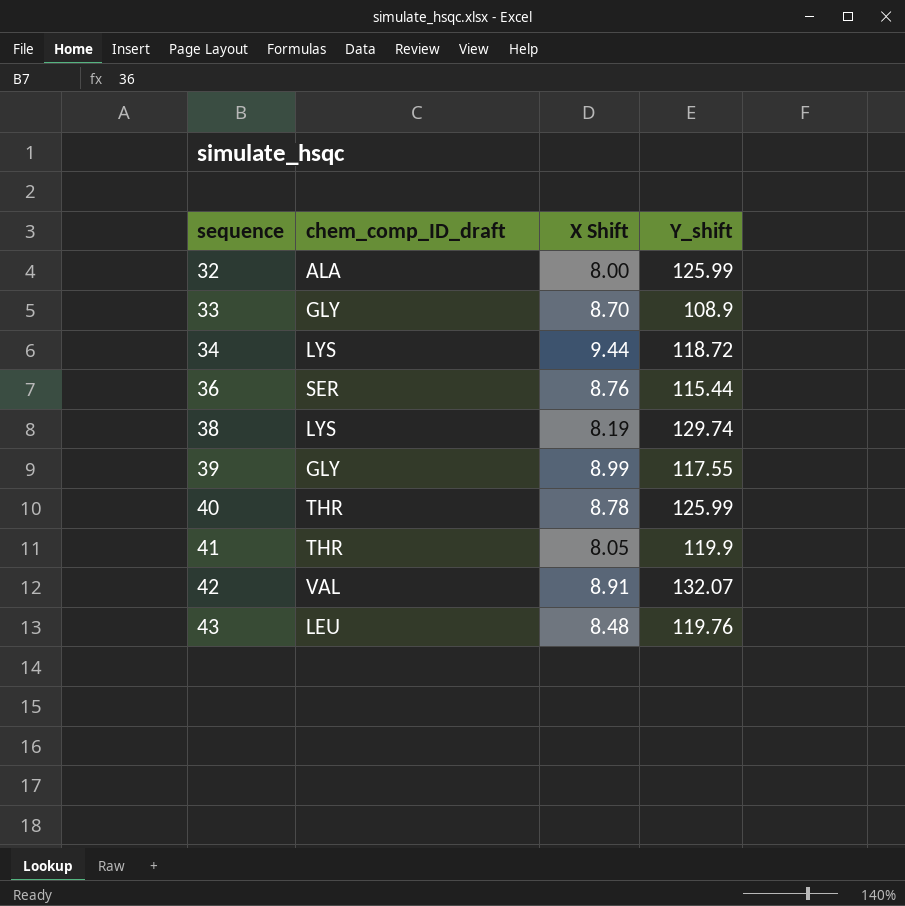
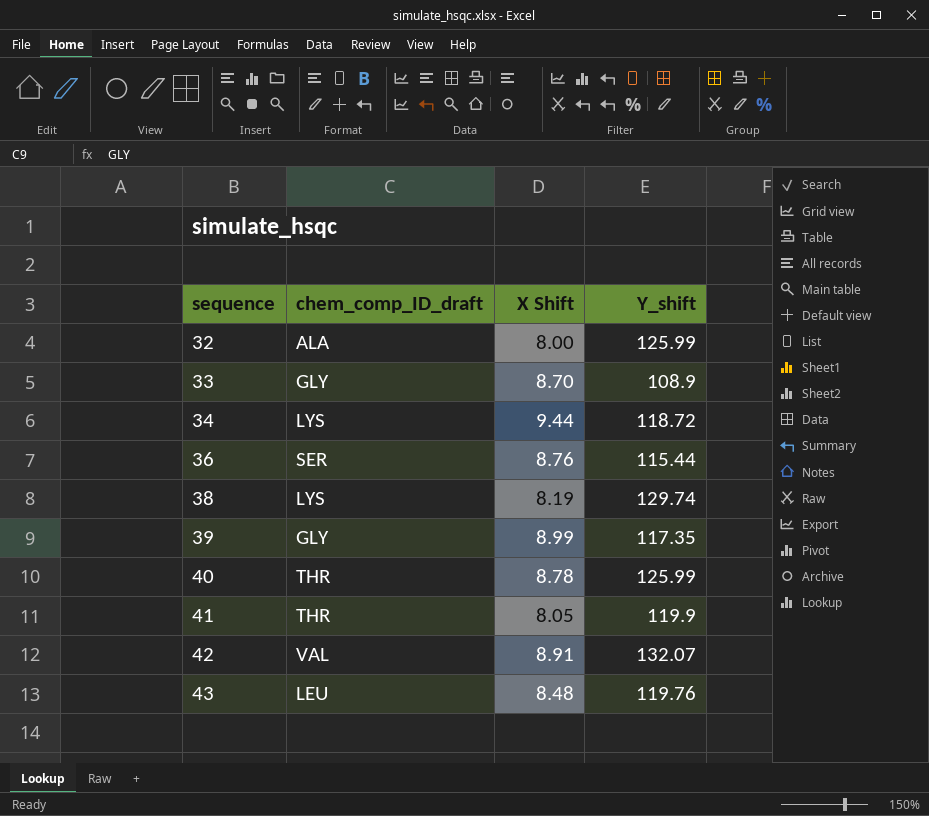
39 | Y_shift: 117.55 -> 117.35

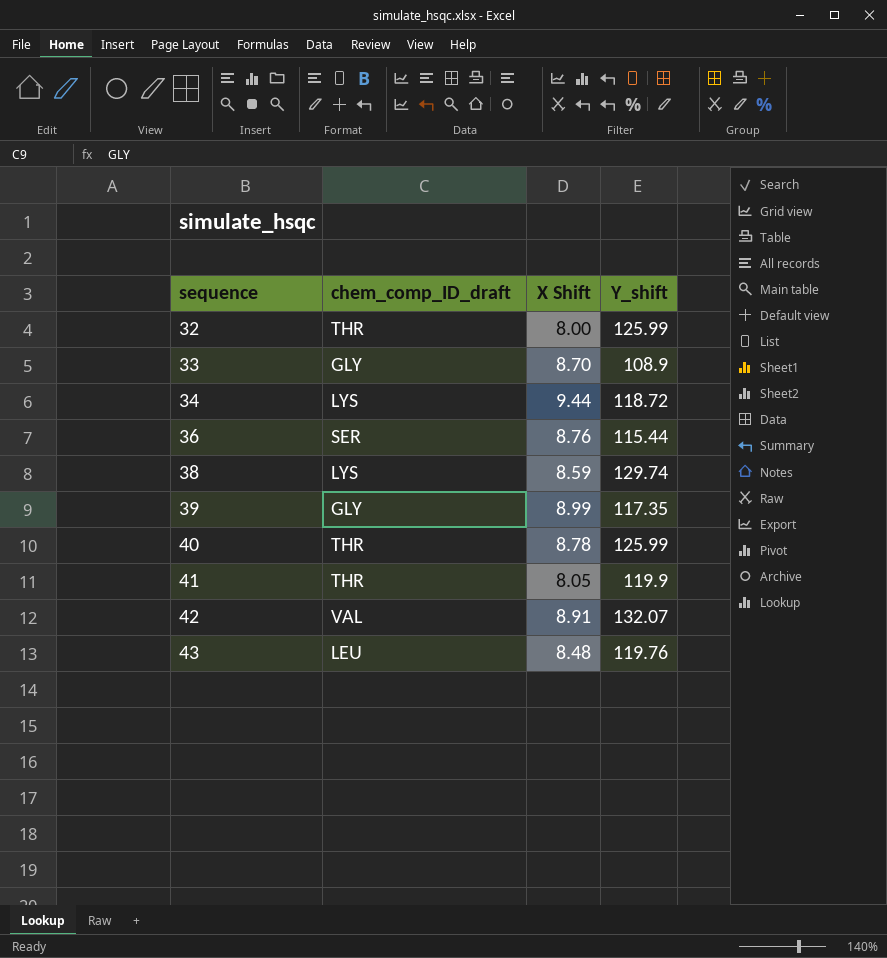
32 | chem_comp_ID_draft: ALA -> THR
38 | X Shift: 8.19 -> 8.59

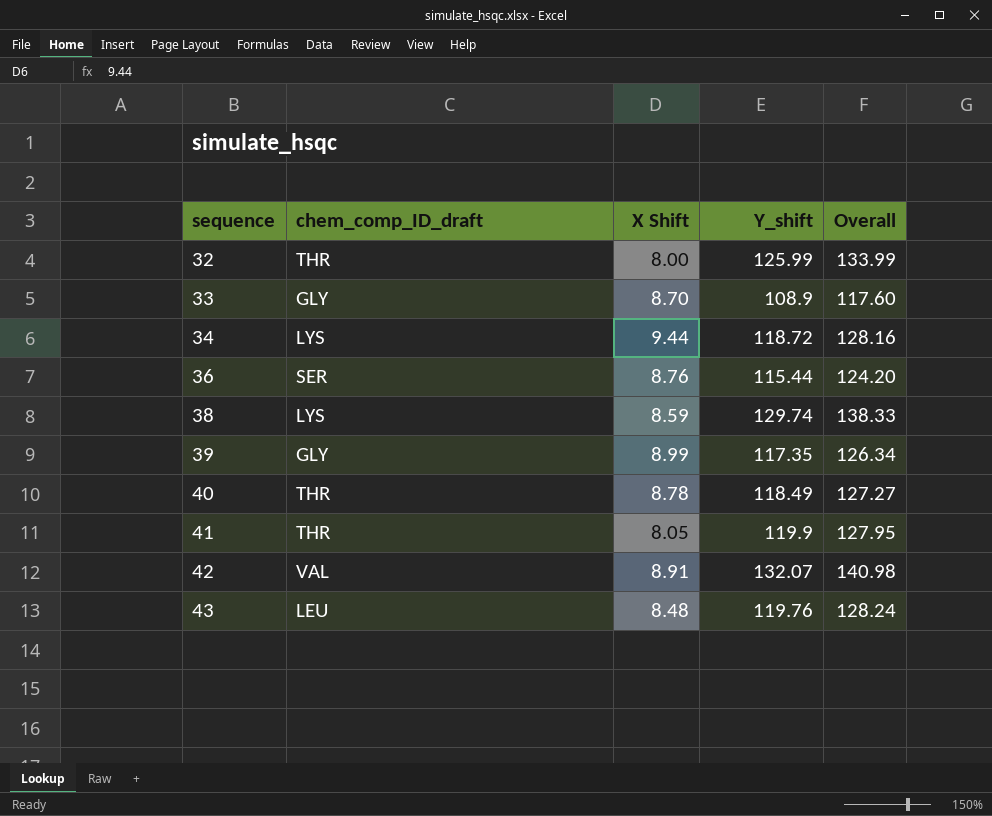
column Overall | formula: none -> [X Shift] + [Y_shift]
40 | Y_shift: 125.99 -> 118.49

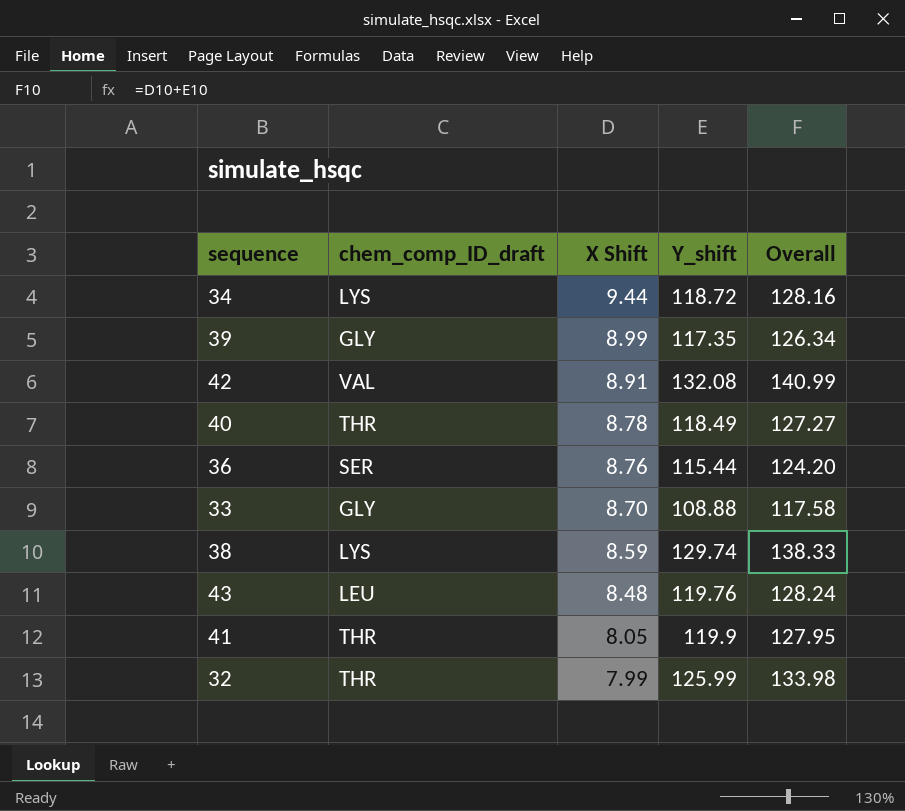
row order: sequence ascending -> X Shift descending
42 | Y_shift: 132.07 -> 132.08
42 | Overall: 140.98 -> 140.99
33 | Y_shift: 108.9 -> 108.88
33 | Overall: 117.60 -> 117.58
32 | X Shift: 8.00 -> 7.99
32 | Overall: 133.99 -> 133.98

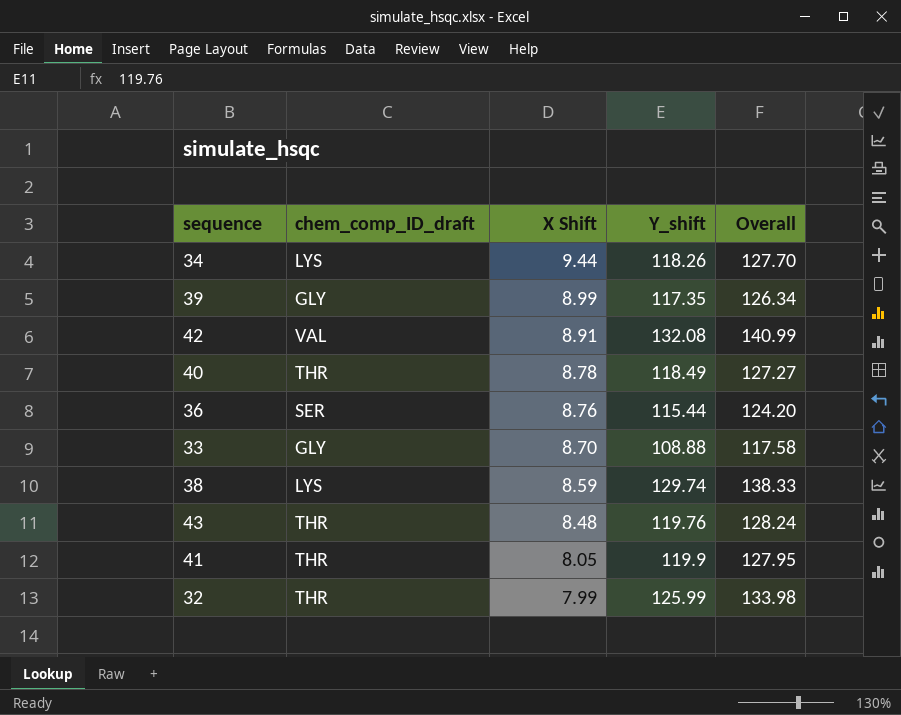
34 | Y_shift: 118.72 -> 118.26
34 | Overall: 128.16 -> 127.70
43 | chem_comp_ID_draft: LEU -> THR

